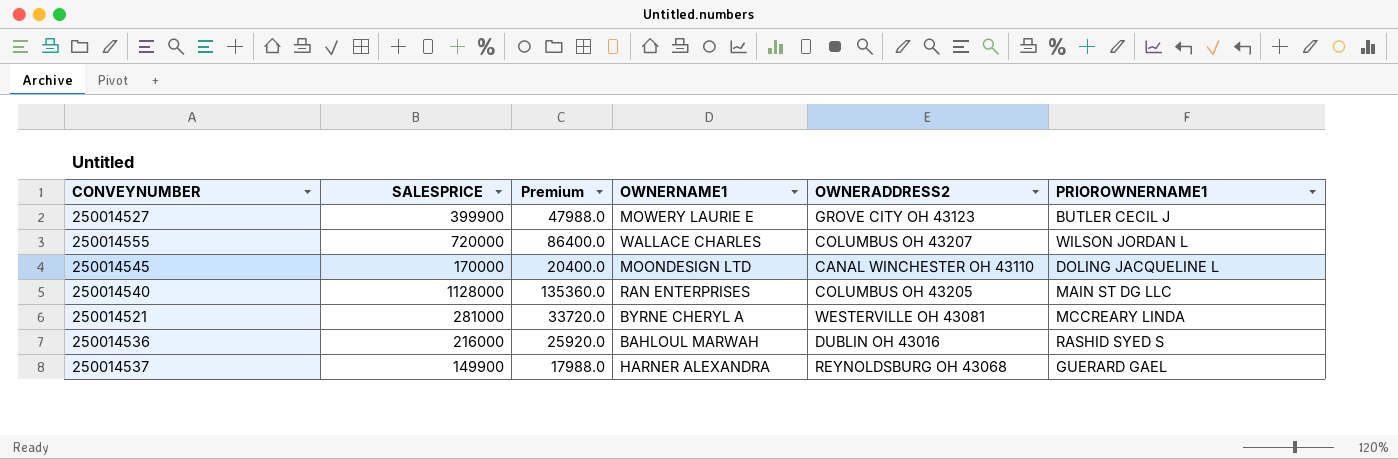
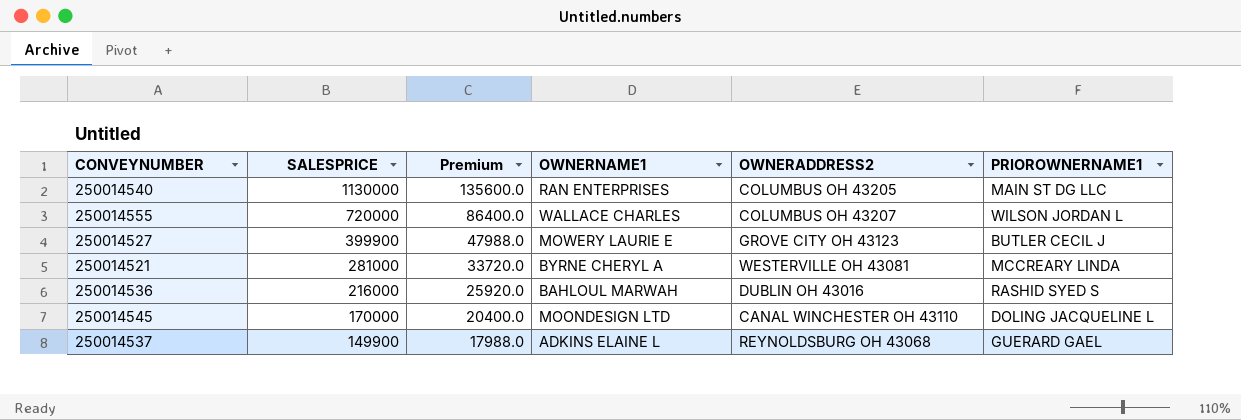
row order: none -> SALESPRICE descending
250014540 | SALESPRICE: 1128000 -> 1130000
250014540 | Premium: 135360.0 -> 135600.0
250014537 | OWNERNAME1: HARNER ALEXANDRA -> ADKINS ELAINE L

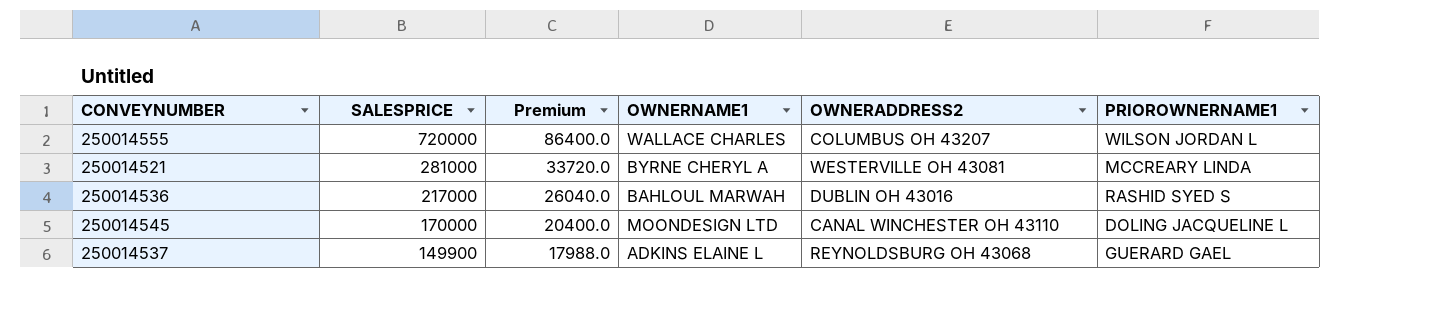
row 250014540: 1130000 | 135600.0 | RAN ENTERPRISES | COLUMBUS OH 43205 | MAIN ST DG LLC -> none
row 250014527: 399900 | 47988.0 | MOWERY LAURIE E | GROVE CITY OH 43123 | BUTLER CECIL J -> none
250014536 | SALESPRICE: 216000 -> 217000
250014536 | Premium: 25920.0 -> 26040.0

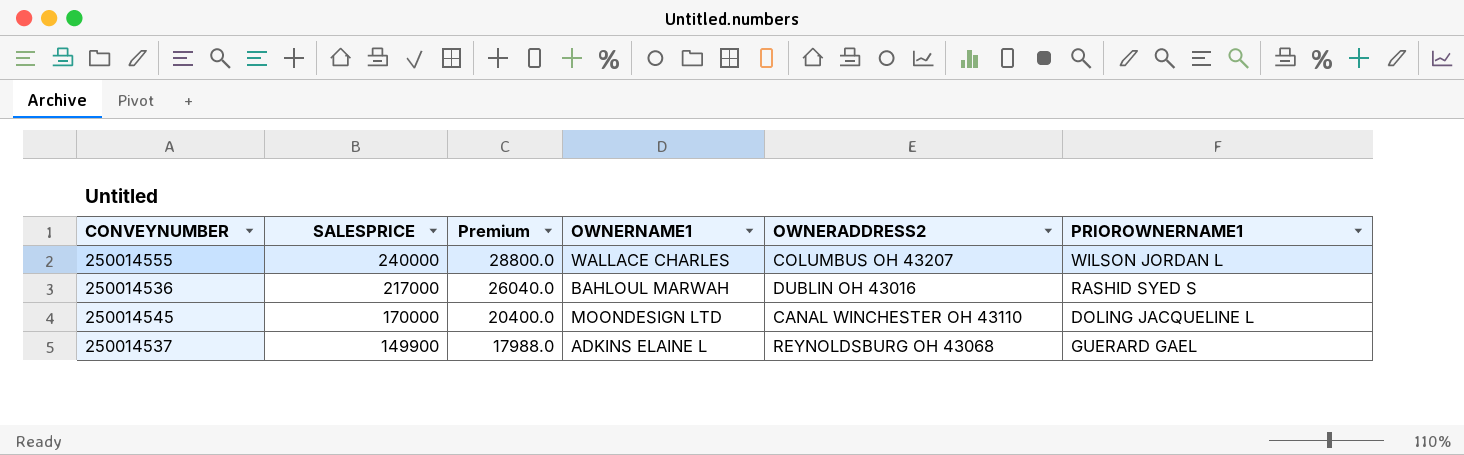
row 250014521: 281000 | 33720.0 | BYRNE CHERYL A | WESTERVILLE OH 43081 | MCCREARY LINDA -> none
250014555 | SALESPRICE: 720000 -> 240000
250014555 | Premium: 86400.0 -> 28800.0

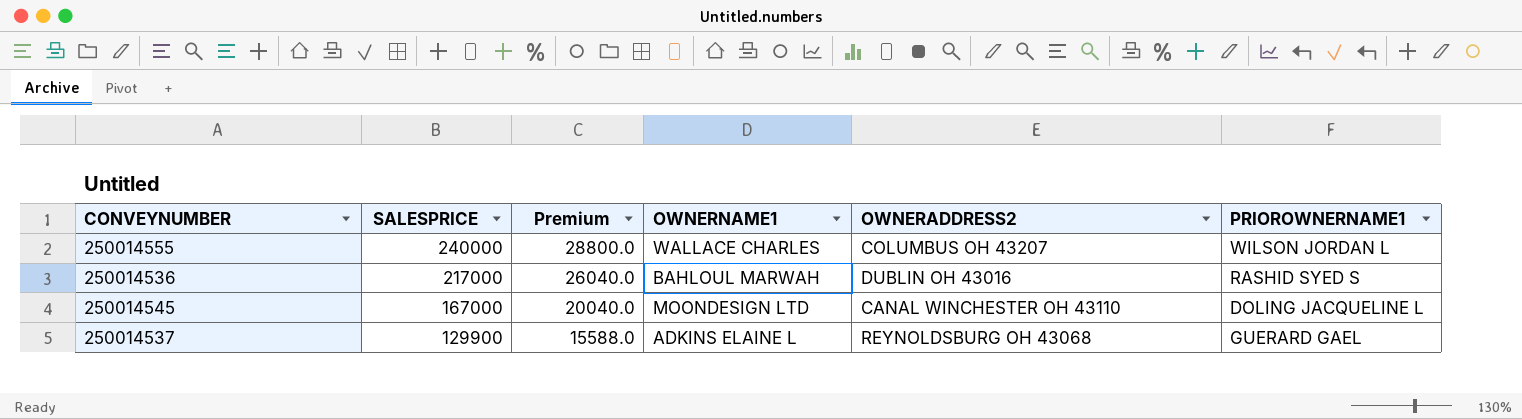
250014545 | SALESPRICE: 170000 -> 167000
250014545 | Premium: 20400.0 -> 20040.0
250014537 | SALESPRICE: 149900 -> 129900
250014537 | Premium: 17988.0 -> 15588.0

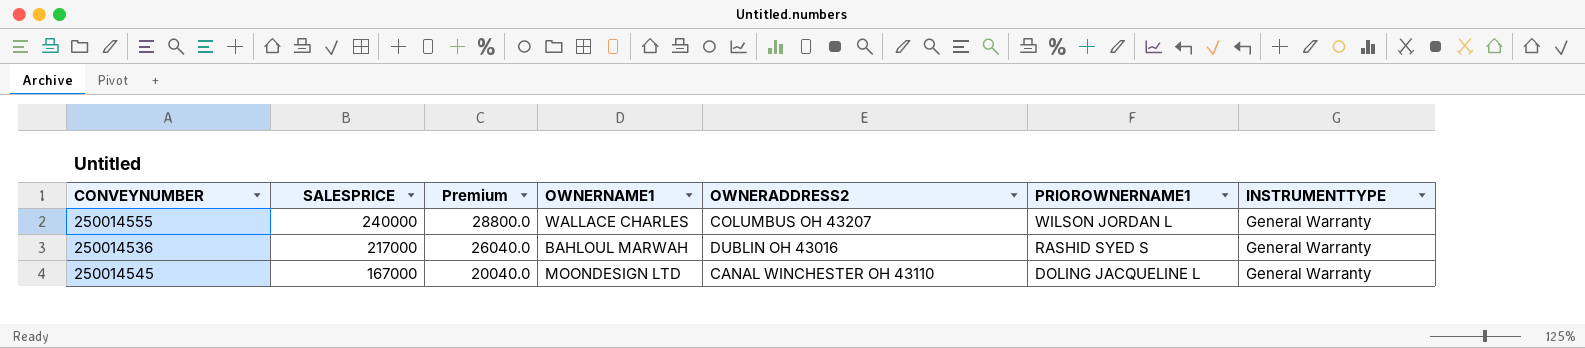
column INSTRUMENTTYPE | position: none -> 7
row 250014537: 129900 | 15588.0 | ADKINS ELAINE L | REYNOLDSBURG OH 43068 | GUERARD GAEL -> none

